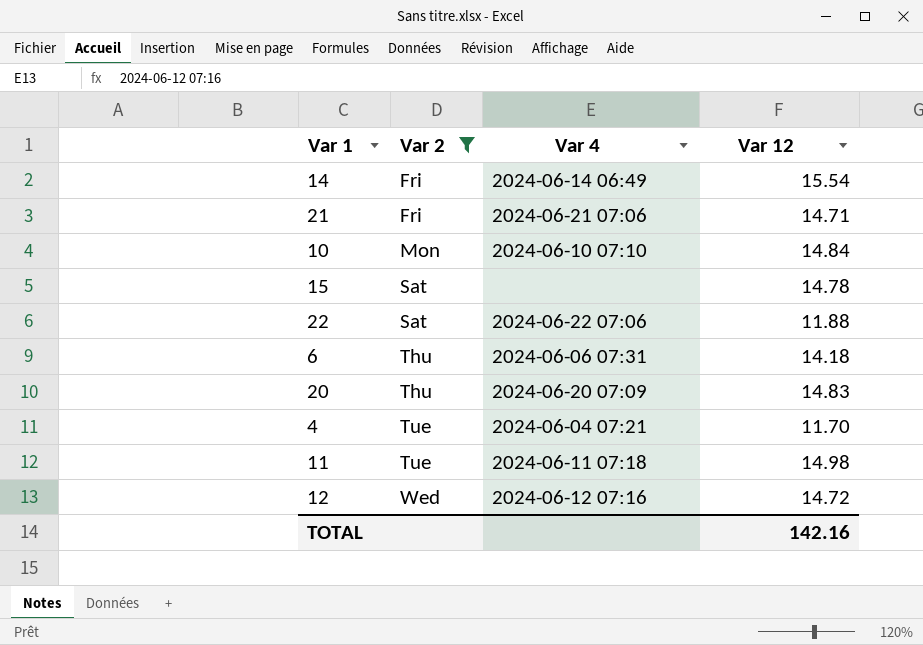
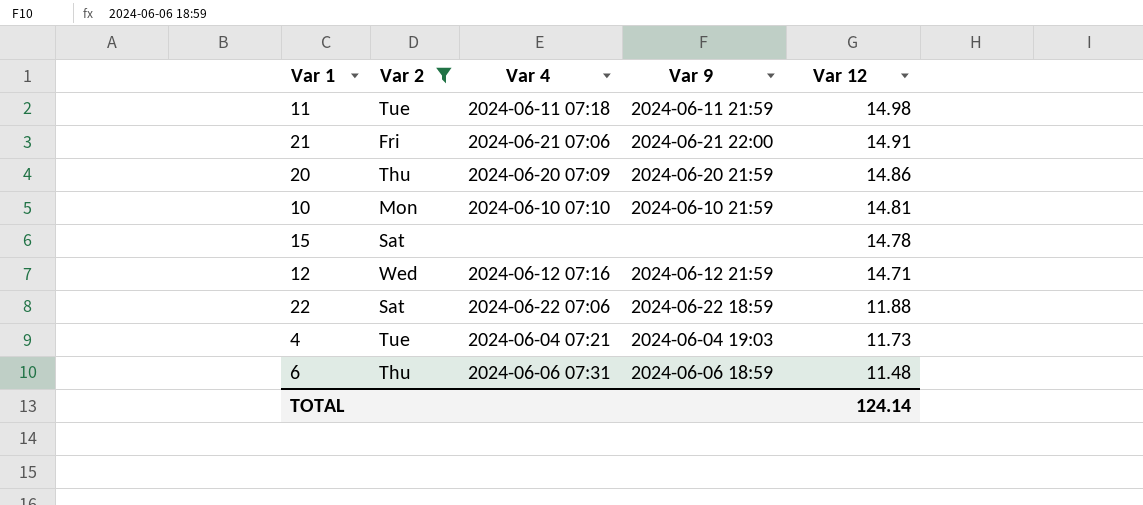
row order: Var 2 ascending -> Var 12 descending
column Var 9 | position: none -> 4
row 14: Fri | 2024-06-14 06:49 | 15.54 -> none
21 | Var 12: 14.71 -> 14.91
20 | Var 12: 14.83 -> 14.86
10 | Var 12: 14.84 -> 14.81
12 | Var 12: 14.72 -> 14.71
4 | Var 12: 11.70 -> 11.73
6 | Var 12: 14.18 -> 11.48
TOTAL | Var 12: 142.16 -> 124.14

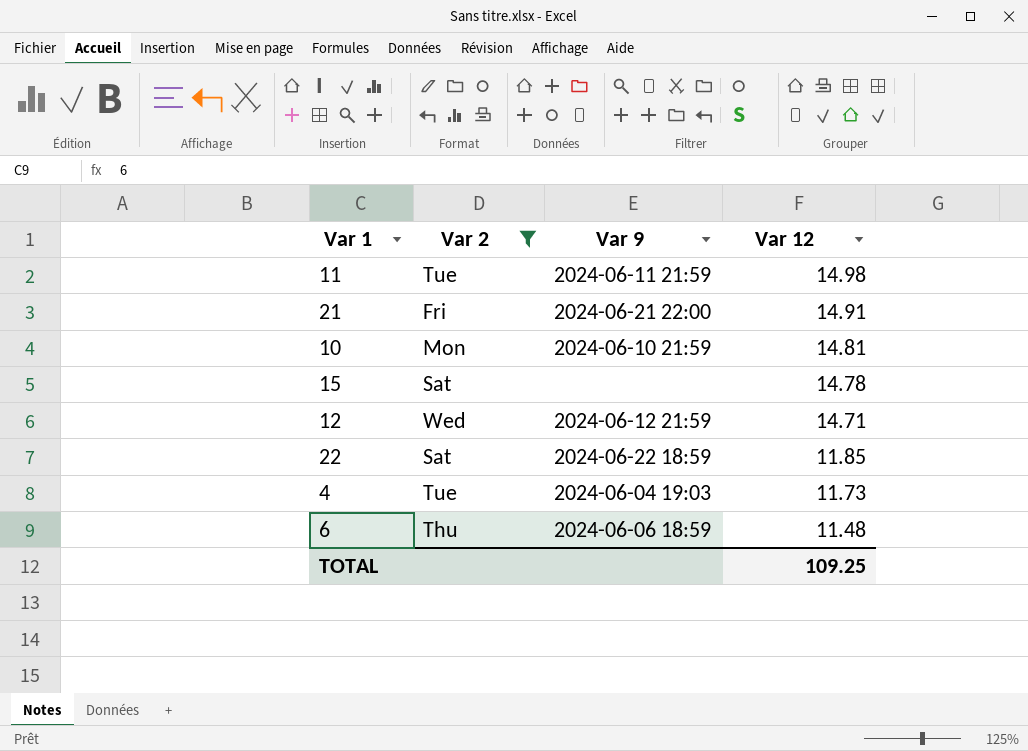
column Var 4 | position: 3 -> none
row 20: Thu | 2024-06-20 07:09 | 2024-06-20 21:59 | 14.86 -> none
22 | Var 12: 11.88 -> 11.85
TOTAL | Var 12: 124.14 -> 109.25

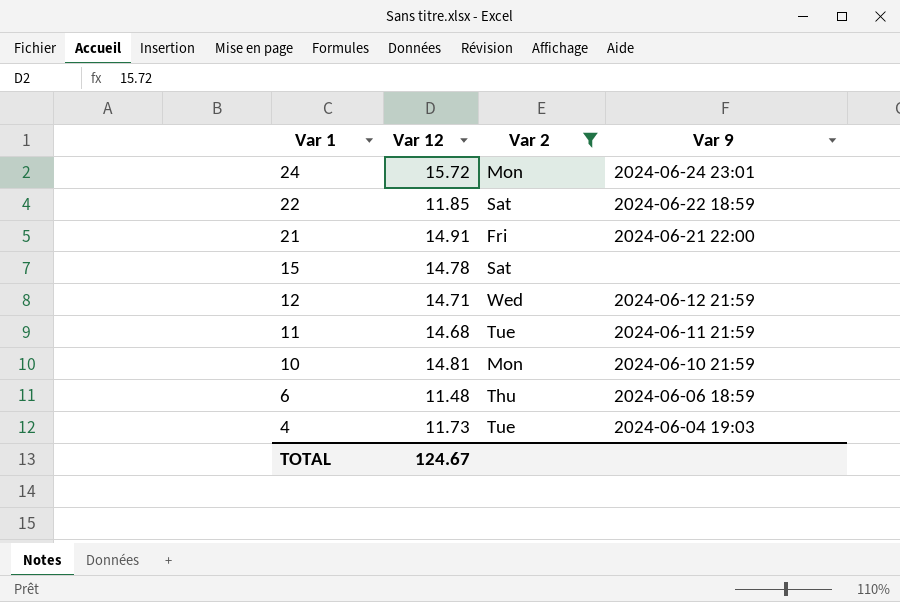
row order: Var 12 descending -> Var 1 descending
column Var 12 | position: 4 -> 2
row 24: none -> 15.72 | Mon | 2024-06-24 23:01
11 | Var 12: 14.98 -> 14.68
TOTAL | Var 12: 109.25 -> 124.67

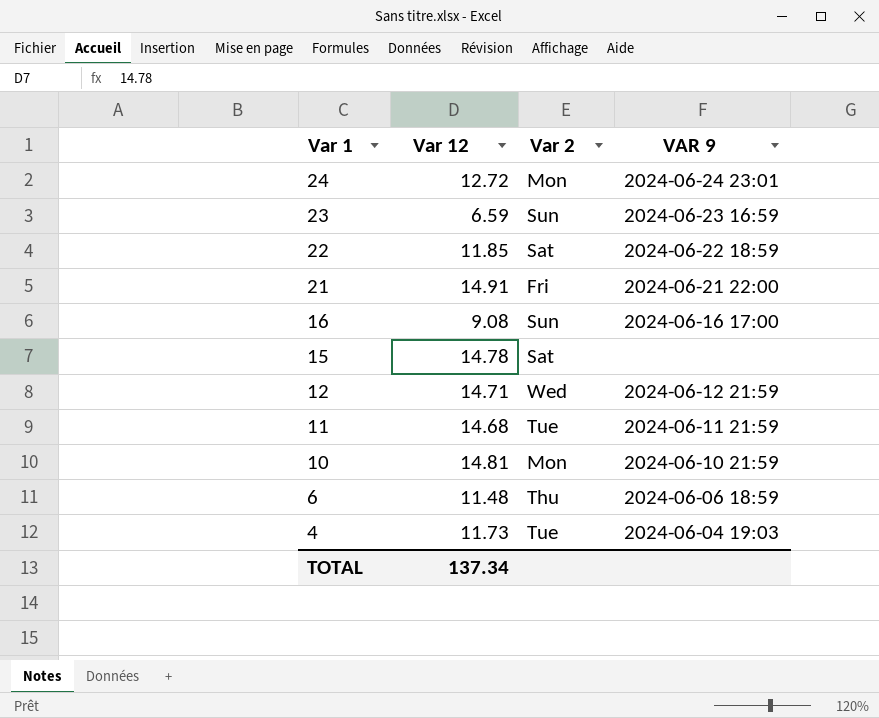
filter: Var 2 != Sun -> none
column name: Var 9 -> VAR 9
24 | Var 12: 15.72 -> 12.72
TOTAL | Var 12: 124.67 -> 137.34

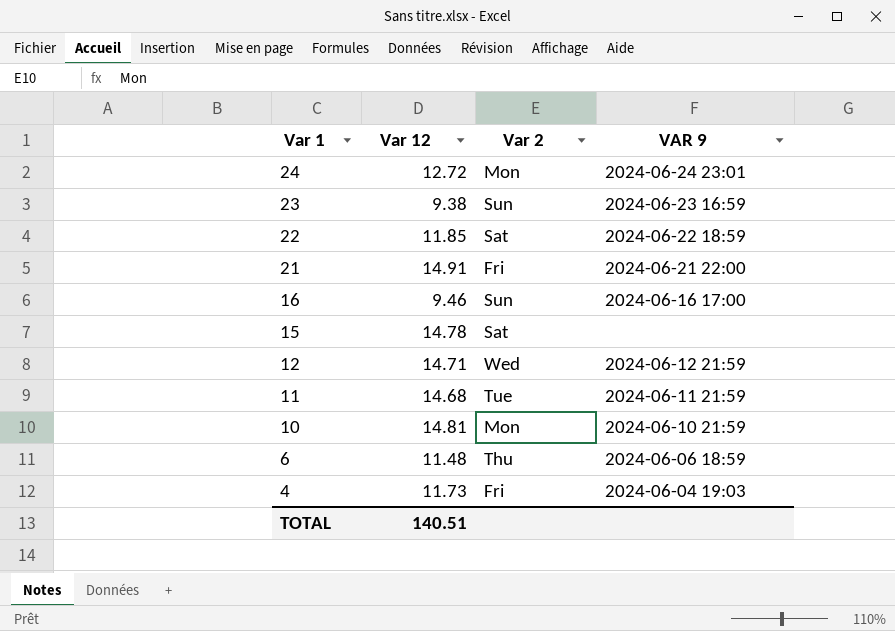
23 | Var 12: 6.59 -> 9.38
16 | Var 12: 9.08 -> 9.46
4 | Var 2: Tue -> Fri
TOTAL | Var 12: 137.34 -> 140.51

